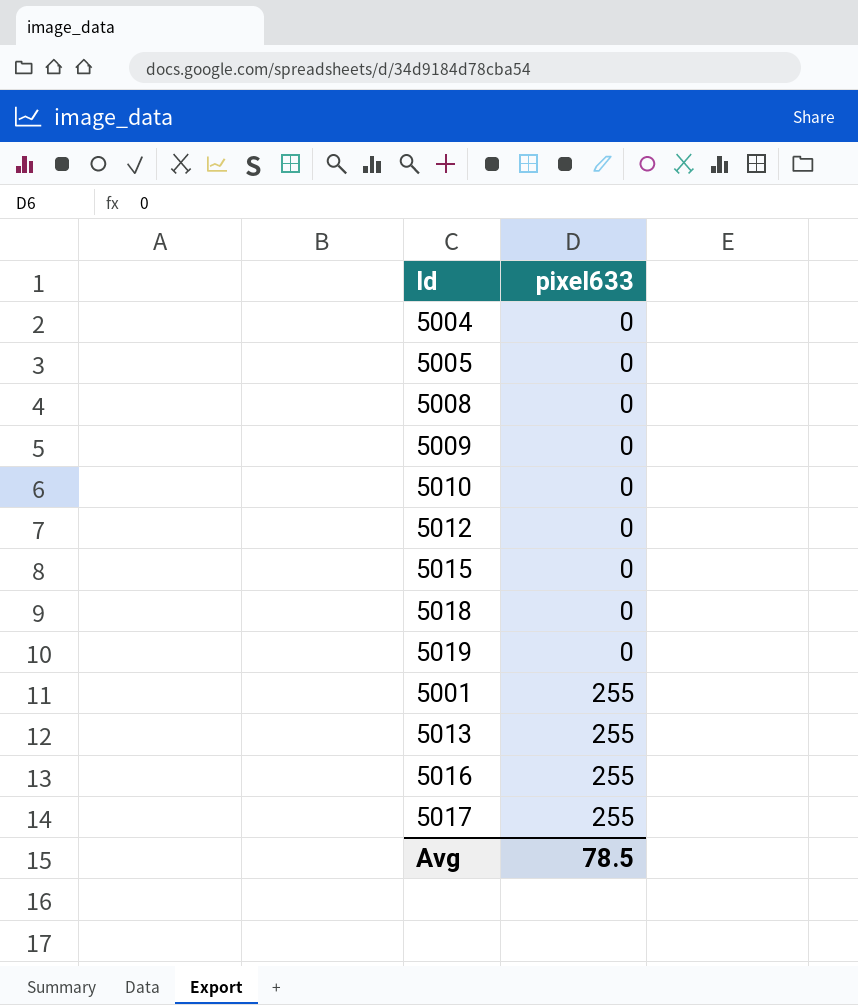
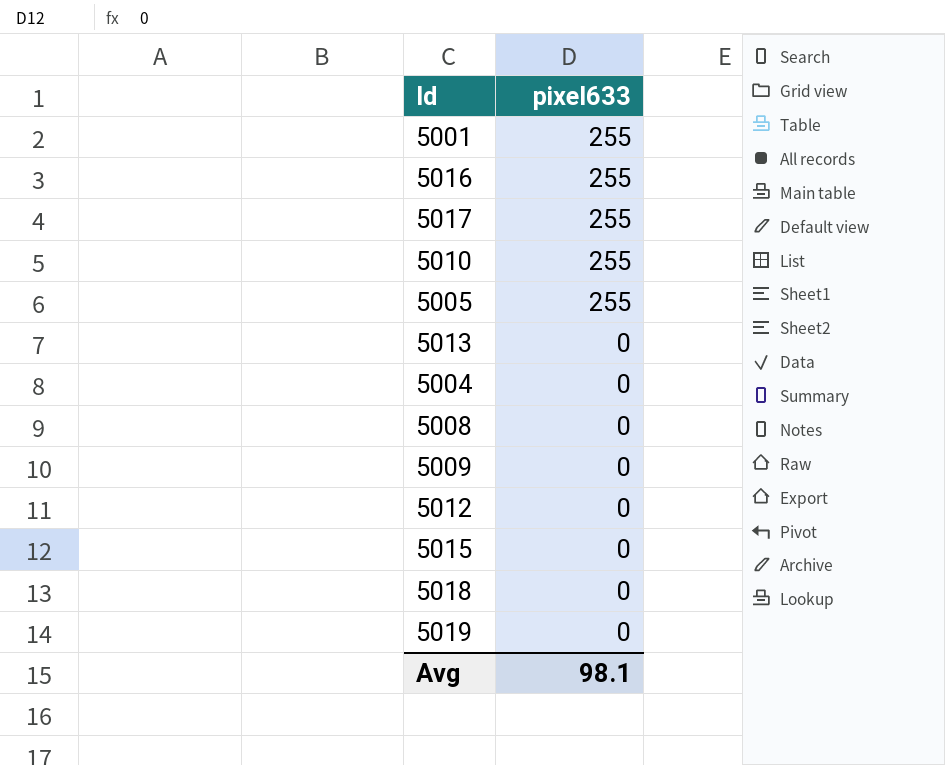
row order: pixel633 ascending -> pixel633 descending
5010 | pixel633: 0 -> 255
5005 | pixel633: 0 -> 255
5013 | pixel633: 255 -> 0
Avg | pixel633: 78.5 -> 98.1

